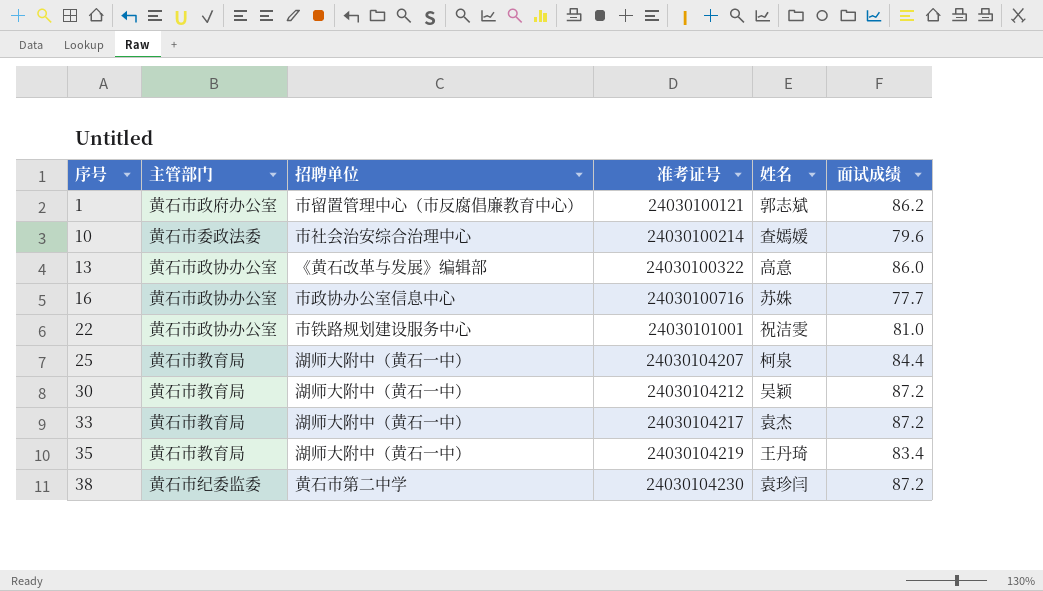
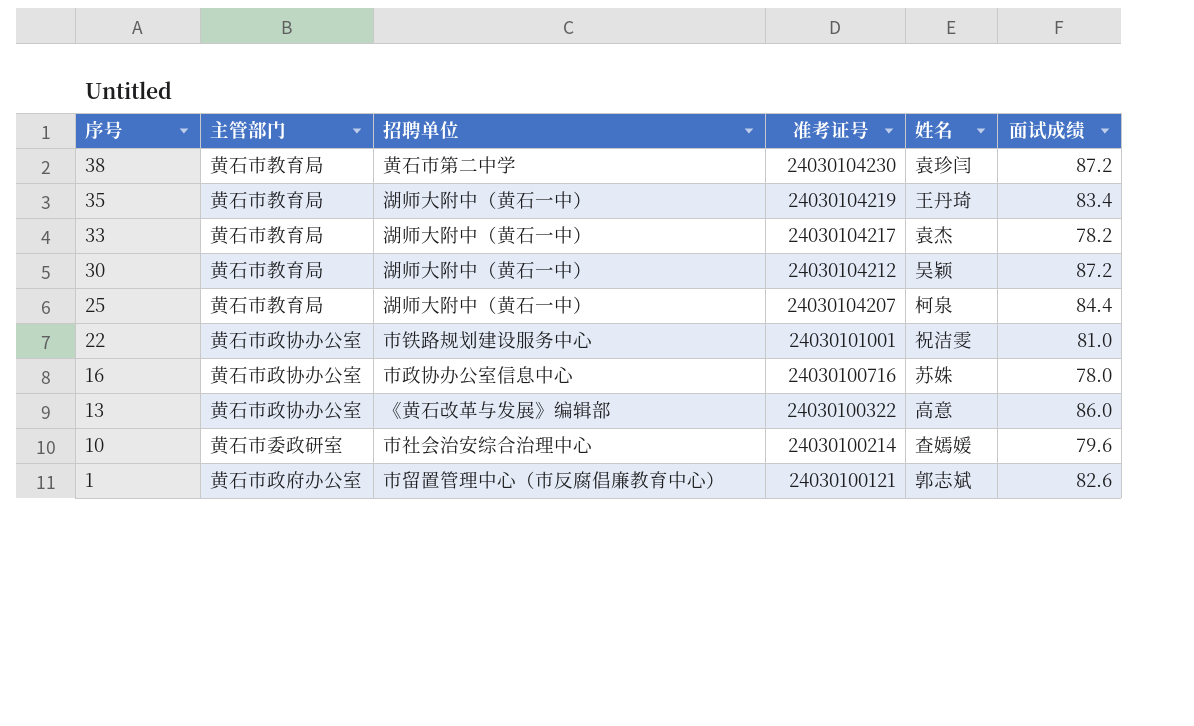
row order: 序号 ascending -> 序号 descending
38 | 主管部门: 黄石市纪委监委 -> 黄石市教育局
33 | 面试成绩: 87.2 -> 78.2
16 | 面试成绩: 77.7 -> 78.0
10 | 主管部门: 黄石市委政法委 -> 黄石市委政研室
1 | 面试成绩: 86.2 -> 82.6

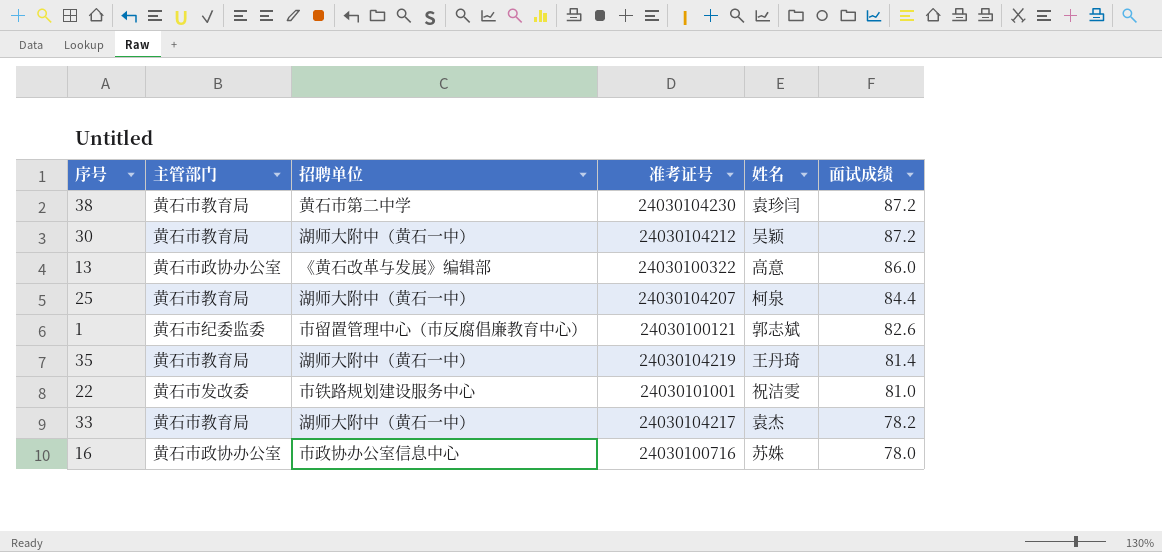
row order: 序号 descending -> 面试成绩 descending
row 10: 黄石市委政研室 | 市社会治安综合治理中心 | 24030100214 | 查嫣媛 | 79.6 -> none
1 | 主管部门: 黄石市政府办公室 -> 黄石市纪委监委
35 | 面试成绩: 83.4 -> 81.4
22 | 主管部门: 黄石市政协办公室 -> 黄石市发改委

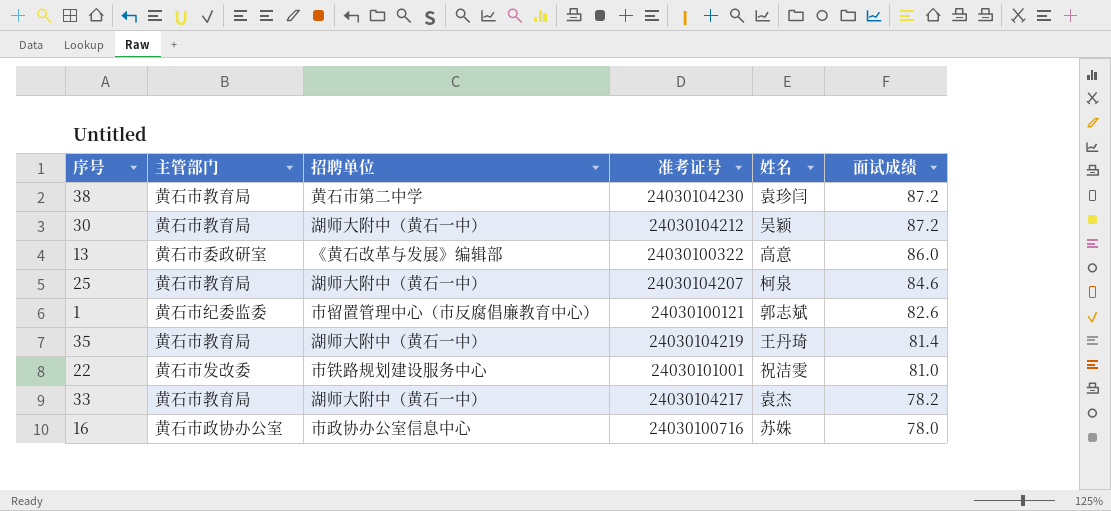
13 | 主管部门: 黄石市政协办公室 -> 黄石市委政研室
25 | 面试成绩: 84.4 -> 84.6

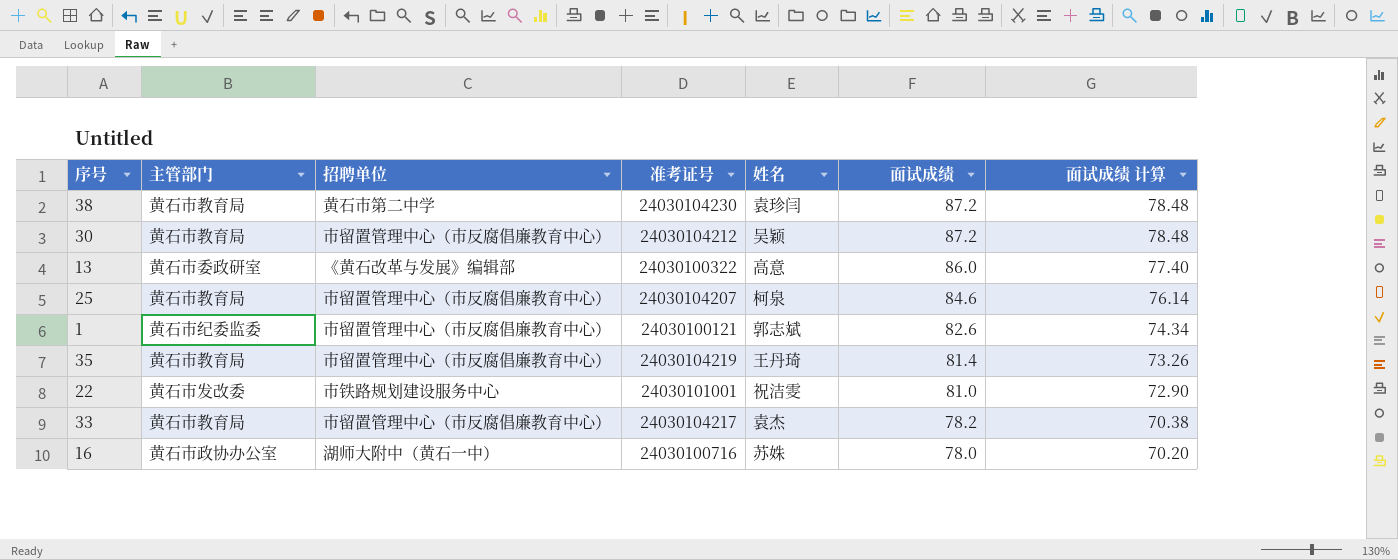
column 面试成绩 计算 | formula: none -> [面试成绩] * 0.9
30 | 招聘单位: 湖师大附中（黄石一中） -> 市留置管理中心（市反腐倡廉教育中心）
25 | 招聘单位: 湖师大附中（黄石一中） -> 市留置管理中心（市反腐倡廉教育中心）
35 | 招聘单位: 湖师大附中（黄石一中） -> 市留置管理中心（市反腐倡廉教育中心）
33 | 招聘单位: 湖师大附中（黄石一中） -> 市留置管理中心（市反腐倡廉教育中心）
16 | 招聘单位: 市政协办公室信息中心 -> 湖师大附中（黄石一中）

